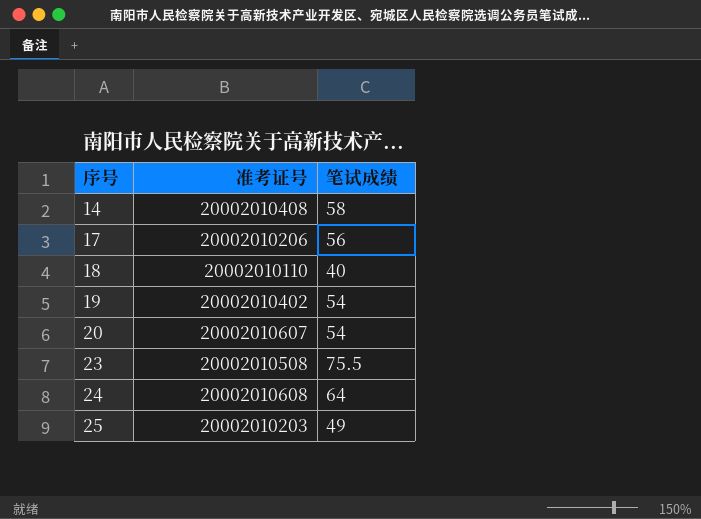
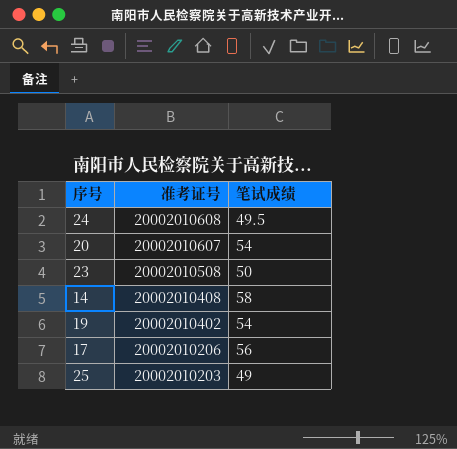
row order: 序号 ascending -> 准考证号 descending
row 18: 20002010110 | 40 -> none
24 | 笔试成绩: 64 -> 49.5
23 | 笔试成绩: 75.5 -> 50

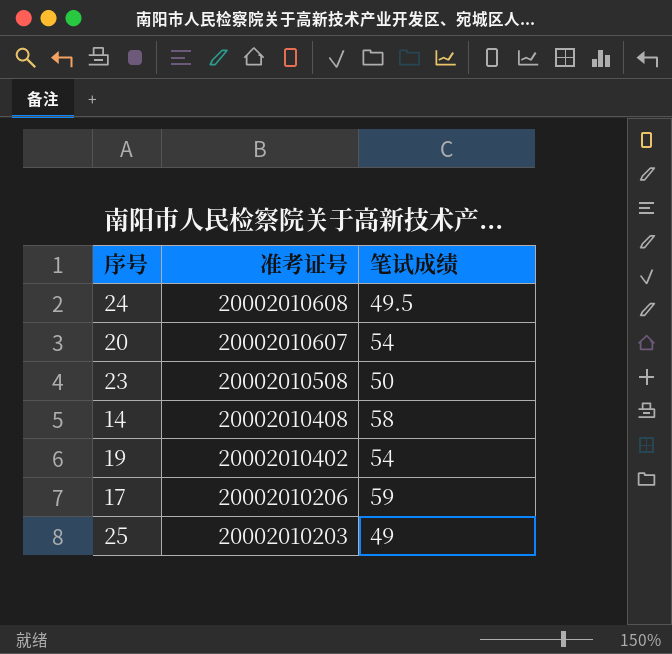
17 | 笔试成绩: 56 -> 59

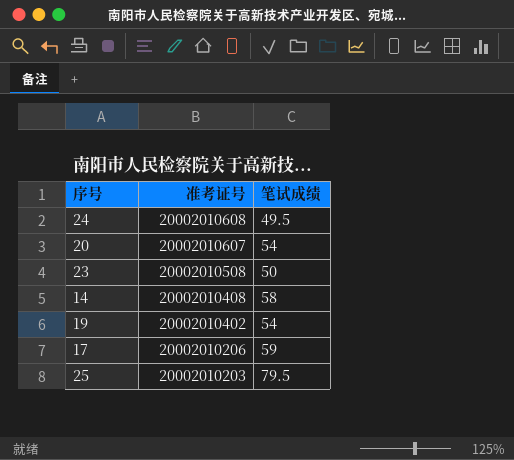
25 | 笔试成绩: 49 -> 79.5

